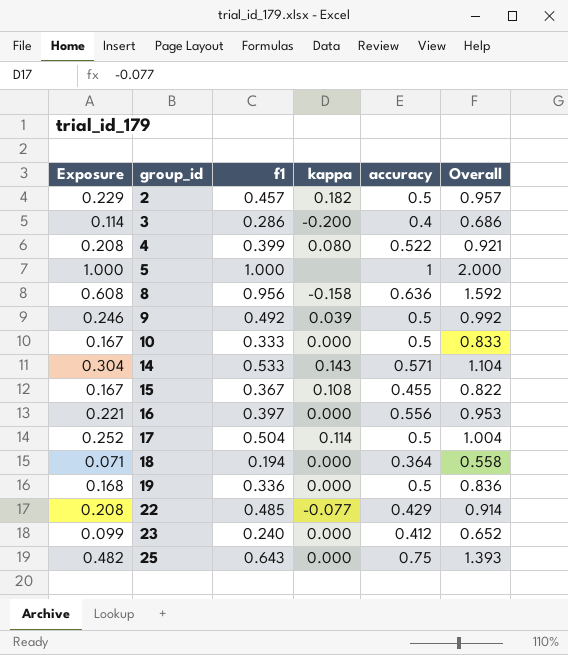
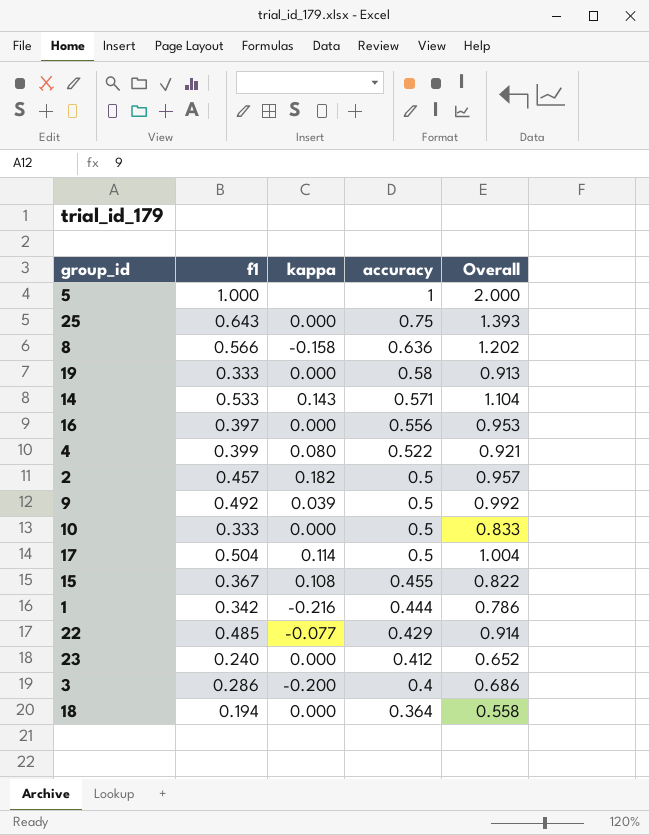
row order: group_id ascending -> accuracy descending
column Exposure | formula: [f1] * [accuracy] -> none
8 | f1: 0.956 -> 0.566
8 | Overall: 1.592 -> 1.202
19 | f1: 0.336 -> 0.333
19 | accuracy: 0.5 -> 0.58
19 | Overall: 0.836 -> 0.913
row 1: none -> 0.342 | -0.216 | 0.444 | 0.786

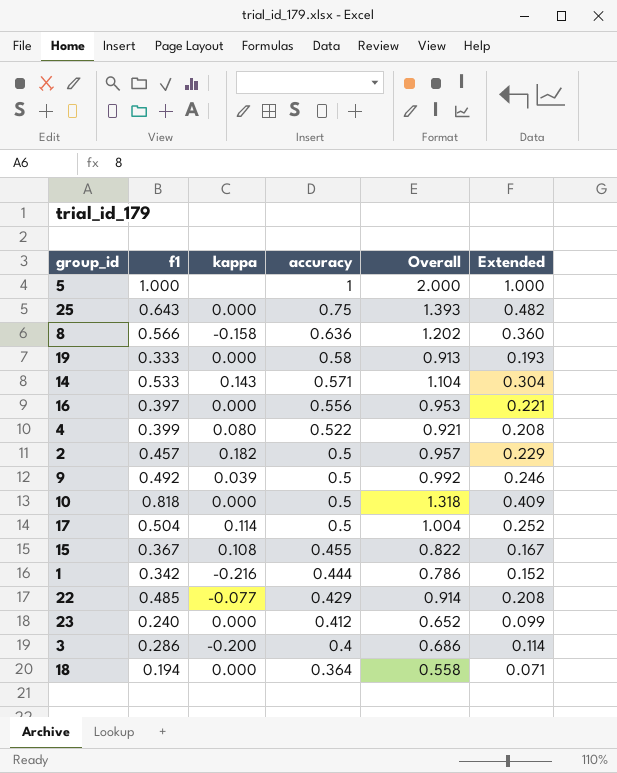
column Extended | formula: none -> [f1] * [accuracy]
10 | f1: 0.333 -> 0.818
10 | Overall: 0.833 -> 1.318

